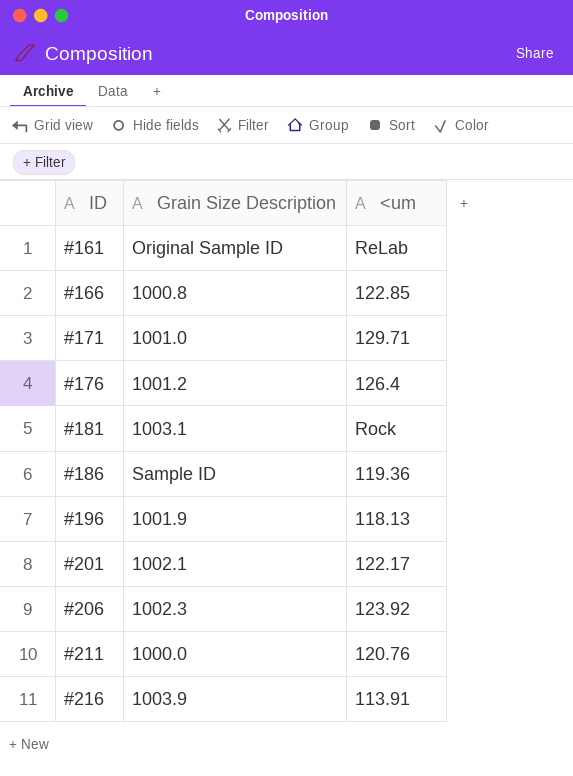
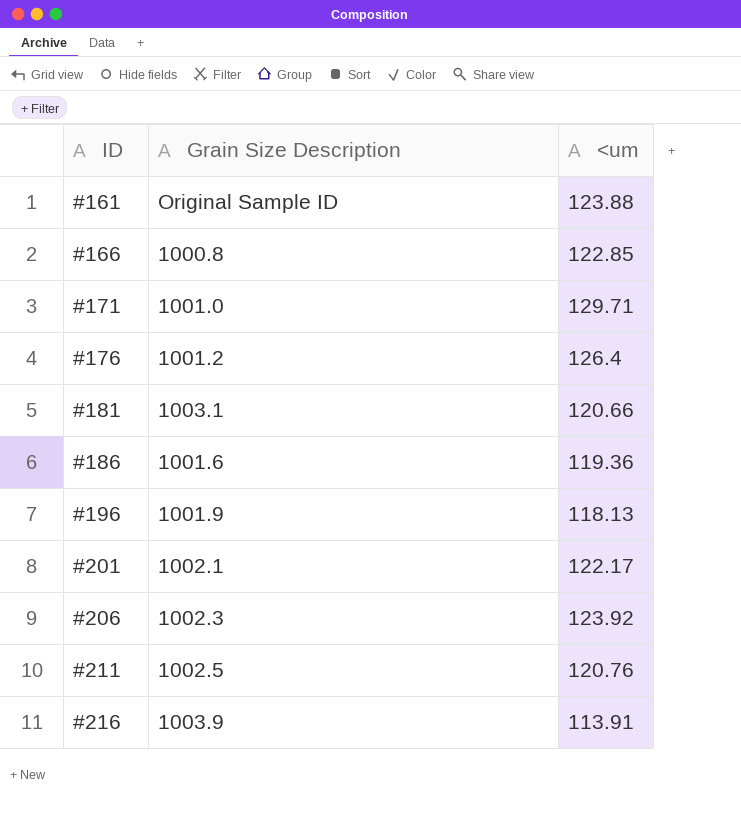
#161 | <um: ReLab -> 123.88
#181 | <um: Rock -> 120.66
#186 | Grain Size Description: Sample ID -> 1001.6
#211 | Grain Size Description: 1000.0 -> 1002.5

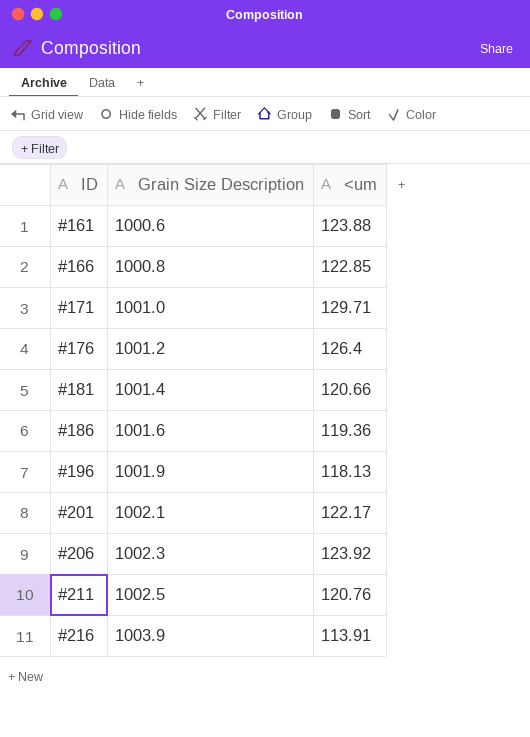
#161 | Grain Size Description: Original Sample ID -> 1000.6
#181 | Grain Size Description: 1003.1 -> 1001.4

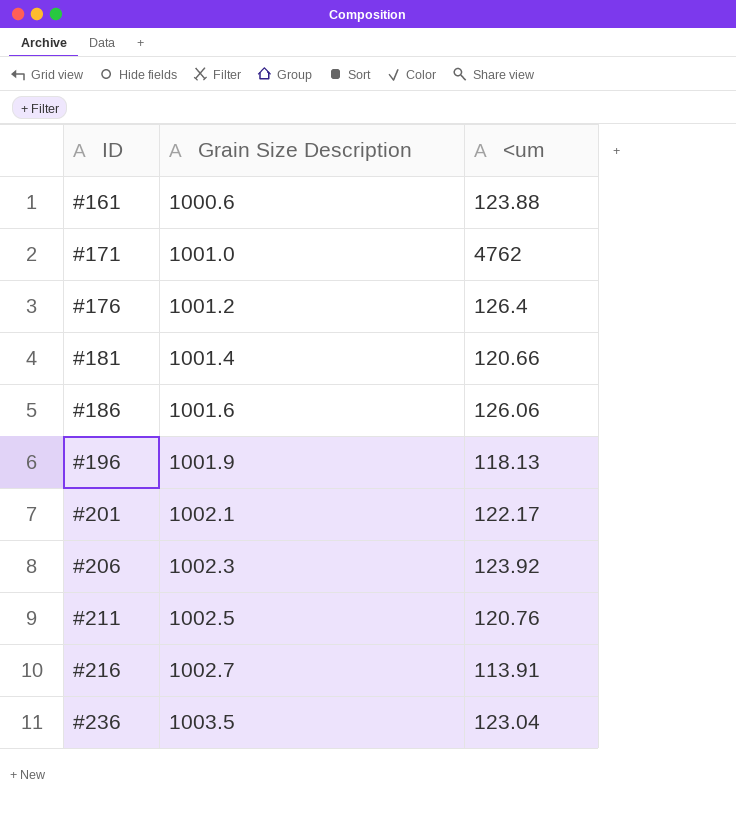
row #166: 1000.8 | 122.85 -> none
#171 | <um: 129.71 -> 4762
#186 | <um: 119.36 -> 126.06
#216 | Grain Size Description: 1003.9 -> 1002.7
row #236: none -> 1003.5 | 123.04

